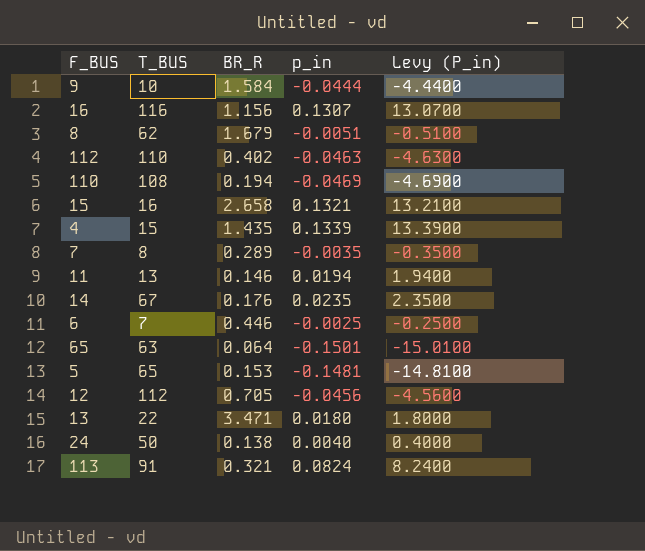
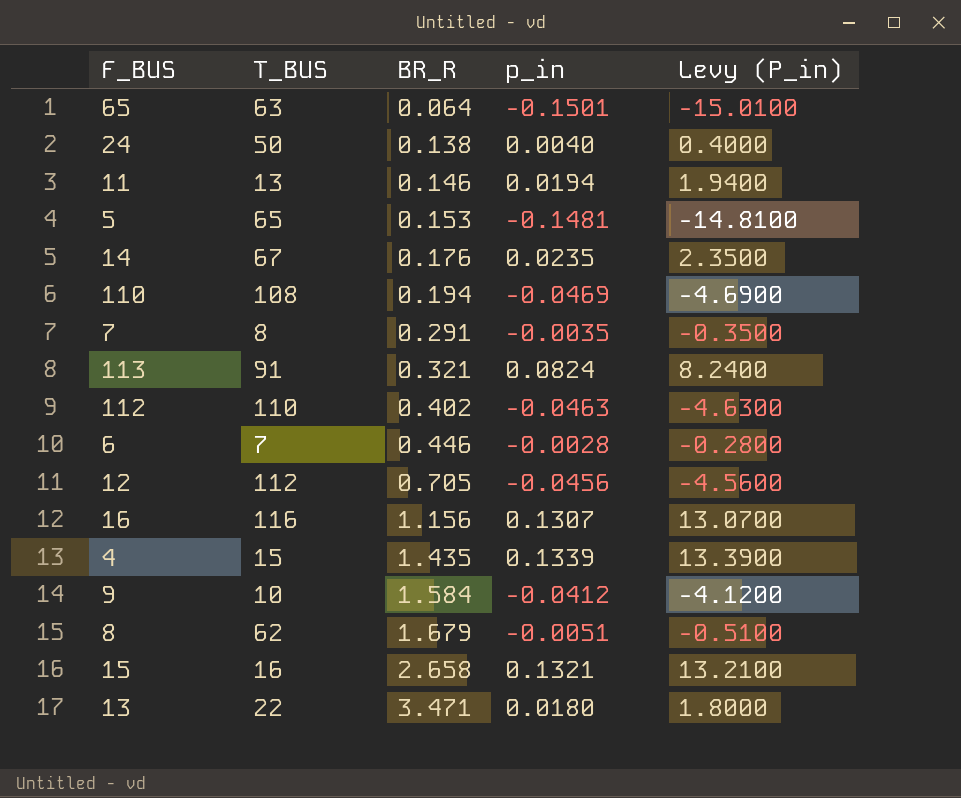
row order: none -> BR_R ascending
7 | BR_R: 0.289 -> 0.291
6 | p_in: -0.0025 -> -0.0028
6 | Levy (P_in): -0.2500 -> -0.2800
9 | p_in: -0.0444 -> -0.0412
9 | Levy (P_in): -4.4400 -> -4.1200

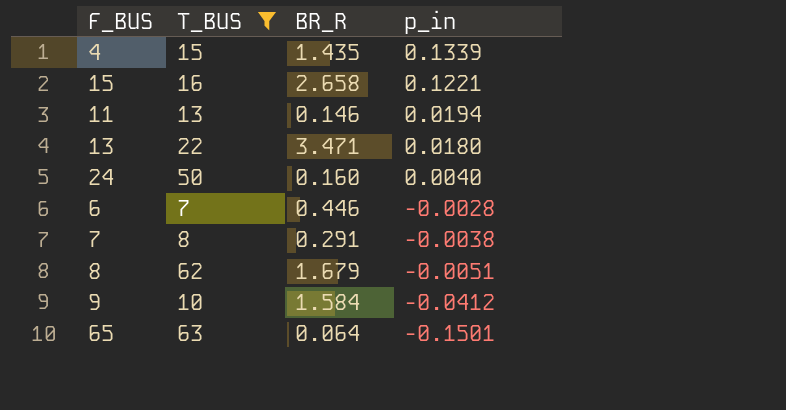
filter: none -> T_BUS <= 63
row order: BR_R ascending -> p_in descending
column Levy (P_in) | formula: [p_in] * 100 -> none
15 | p_in: 0.1321 -> 0.1221
24 | BR_R: 0.138 -> 0.160
7 | p_in: -0.0035 -> -0.0038

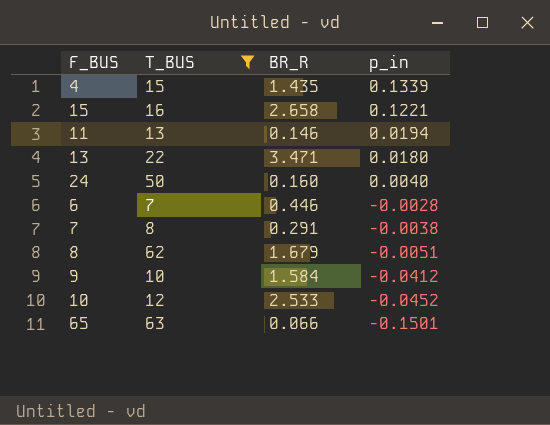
row 10: none -> 12 | 2.533 | -0.0452
65 | BR_R: 0.064 -> 0.066

